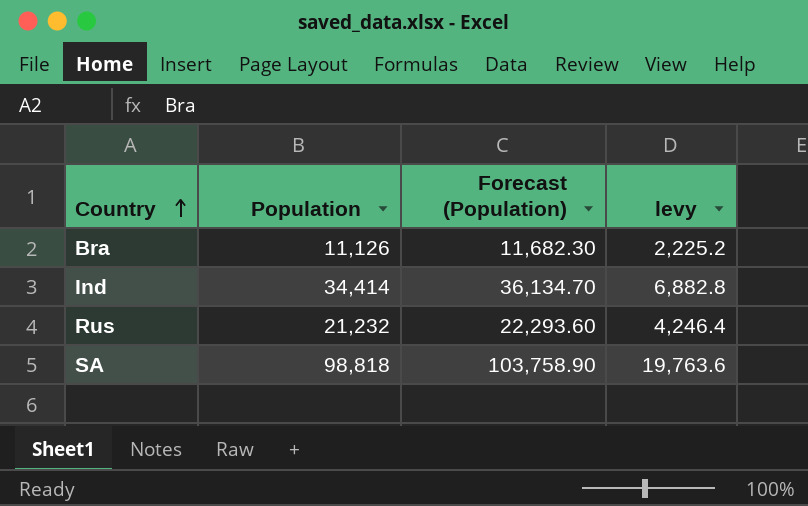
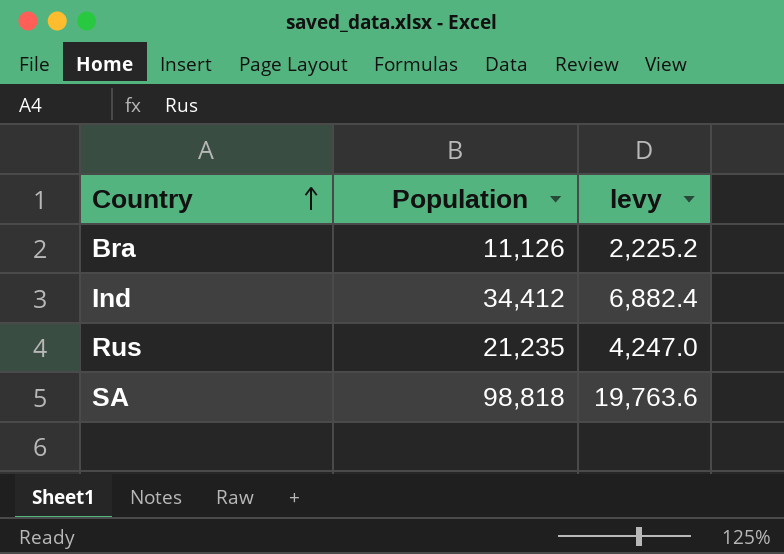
column Forecast (Population) | formula: [Population] * 1.05 -> none
Ind | Population: 34,414 -> 34,412
Ind | levy: 6,882.8 -> 6,882.4
Rus | Population: 21,232 -> 21,235
Rus | levy: 4,246.4 -> 4,247.0

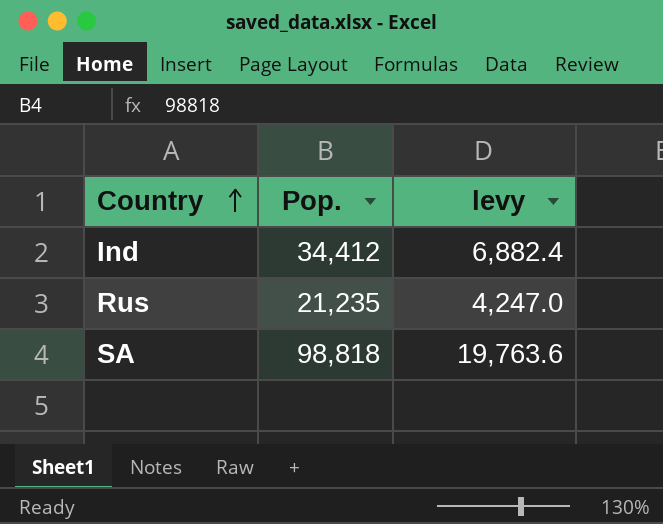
column name: Population -> Pop.
row Bra: 11,126 | 2,225.2 -> none

